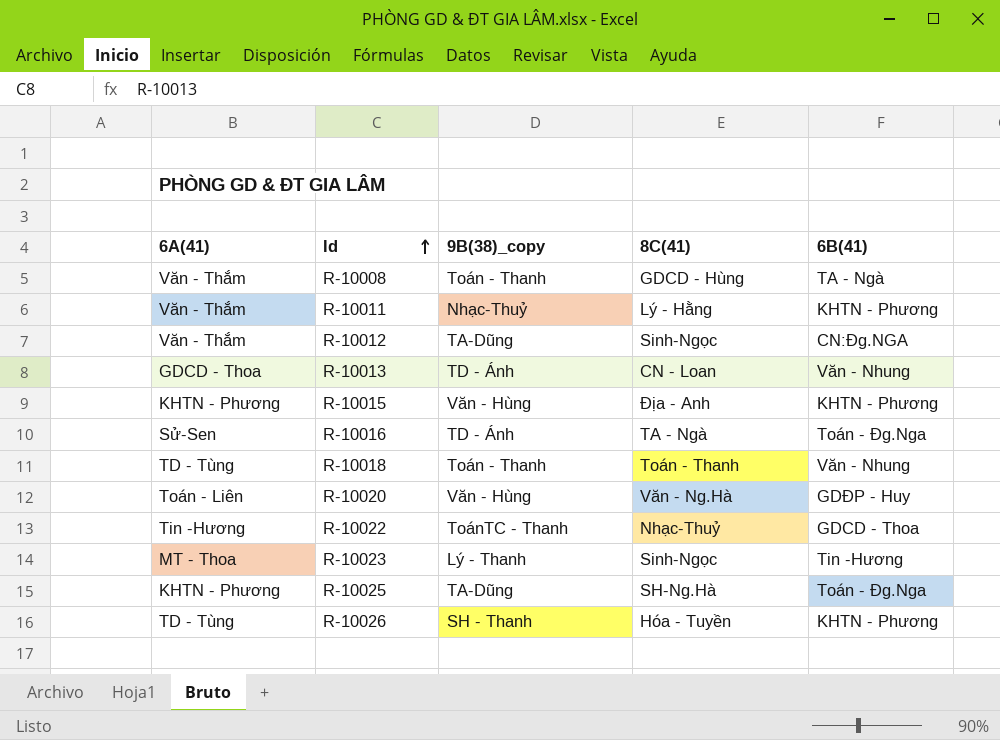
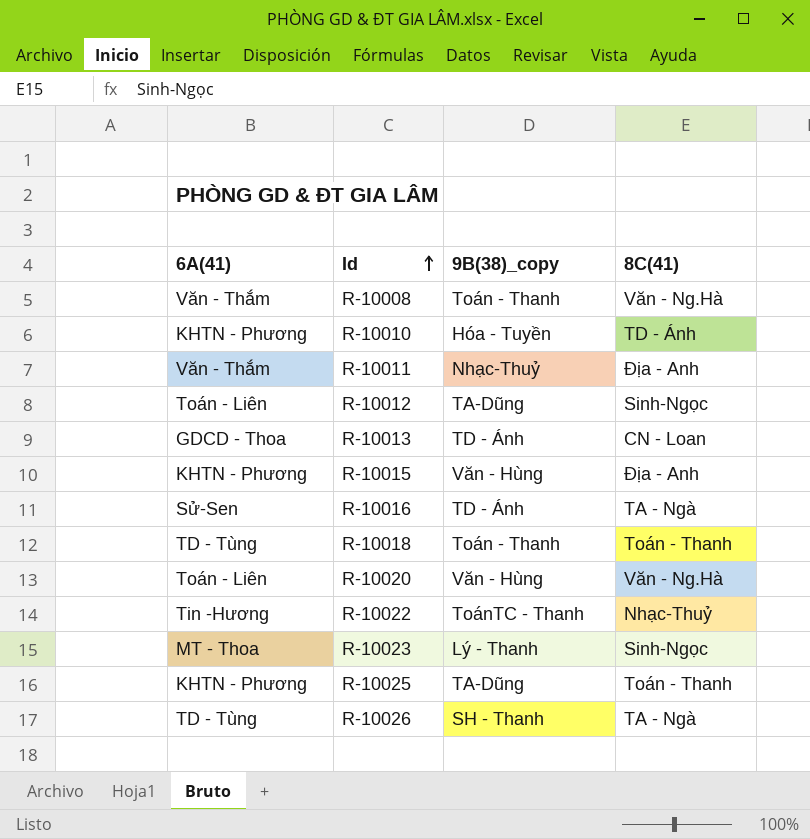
column 6B(41) | position: 5 -> none
R-10008 | 8C(41): GDCD - Hùng -> Văn - Ng.Hà
row R-10010: none -> KHTN - Phương | Hóa - Tuyền | TD - Ánh
R-10011 | 8C(41): Lý - Hằng -> Địa - Anh
R-10012 | 6A(41): Văn - Thắm -> Toán - Liên
R-10025 | 8C(41): SH-Ng.Hà -> Toán - Thanh
R-10026 | 8C(41): Hóa - Tuyền -> TA - Ngà

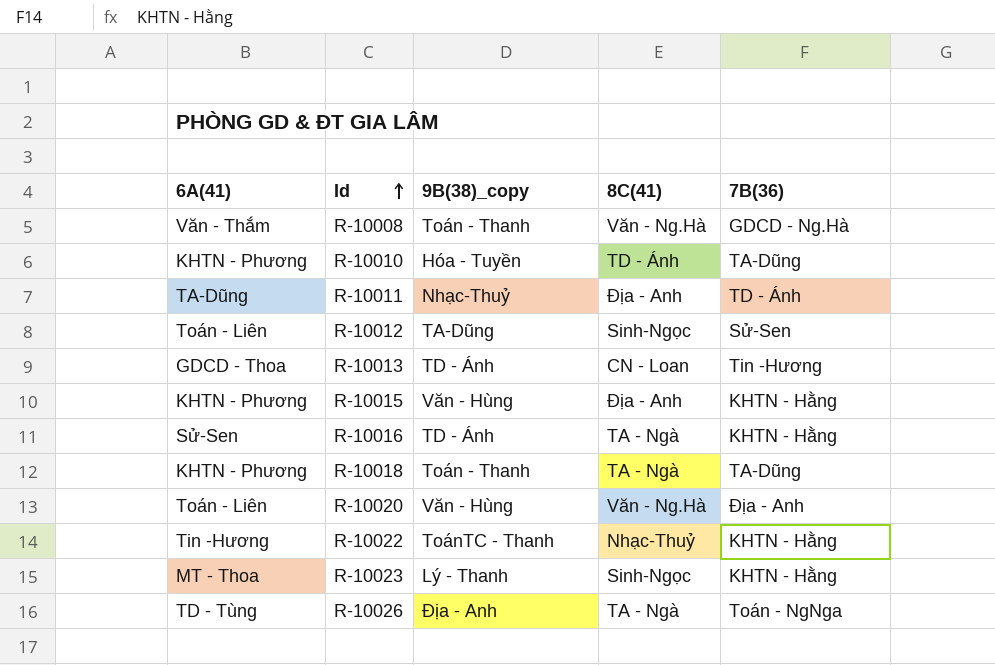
column 7B(36) | position: none -> 5
row R-10025: KHTN - Phương | TA-Dũng | Toán - Thanh -> none
R-10011 | 6A(41): Văn - Thắm -> TA-Dũng
R-10018 | 6A(41): TD - Tùng -> KHTN - Phương
R-10018 | 8C(41): Toán - Thanh -> TA - Ngà
R-10026 | 9B(38)_copy: SH - Thanh -> Địa - Anh

